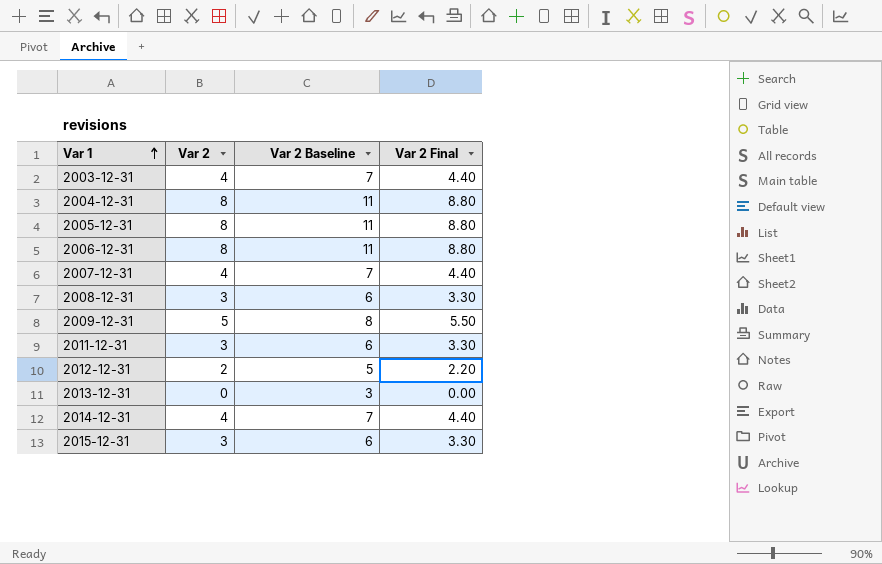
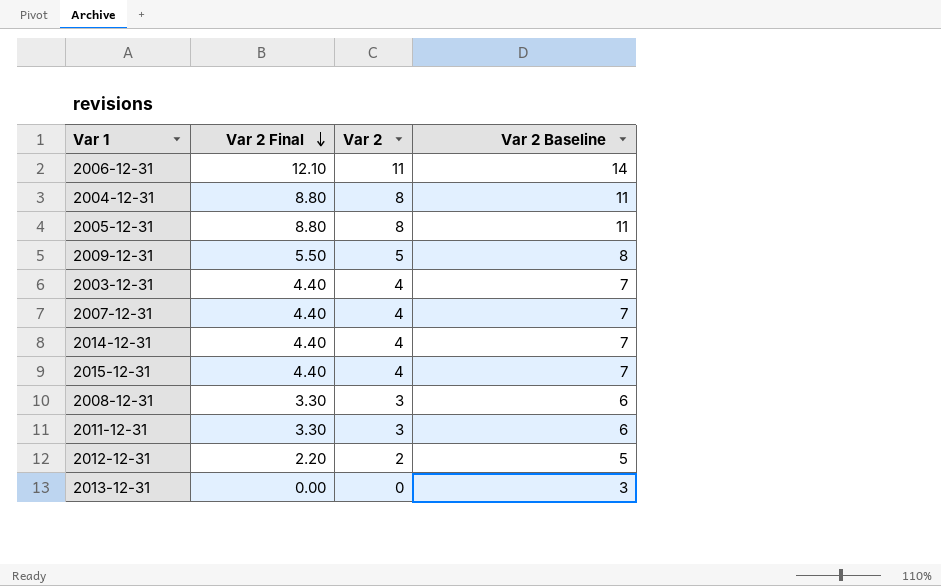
row order: Var 1 ascending -> Var 2 Final descending
column Var 2 Final | position: 4 -> 2
2006-12-31 | Var 2 Final: 8.80 -> 12.10
2006-12-31 | Var 2: 8 -> 11
2006-12-31 | Var 2 Baseline: 11 -> 14
2015-12-31 | Var 2 Final: 3.30 -> 4.40
2015-12-31 | Var 2: 3 -> 4
2015-12-31 | Var 2 Baseline: 6 -> 7

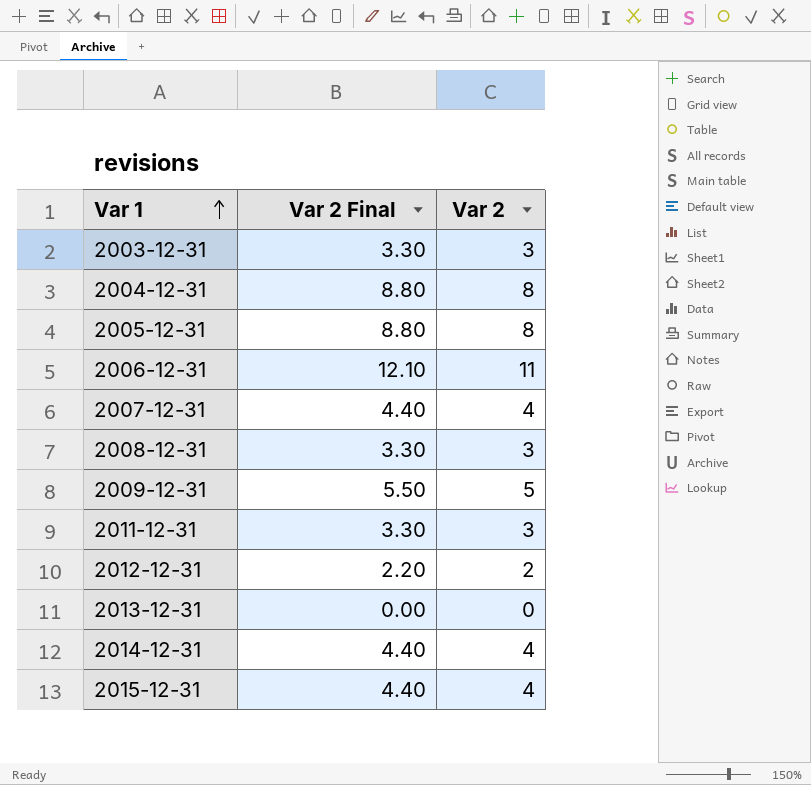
row order: Var 2 Final descending -> Var 1 ascending
column Var 2 Baseline | formula: [Var 2] + 3 -> none
2003-12-31 | Var 2 Final: 4.40 -> 3.30
2003-12-31 | Var 2: 4 -> 3

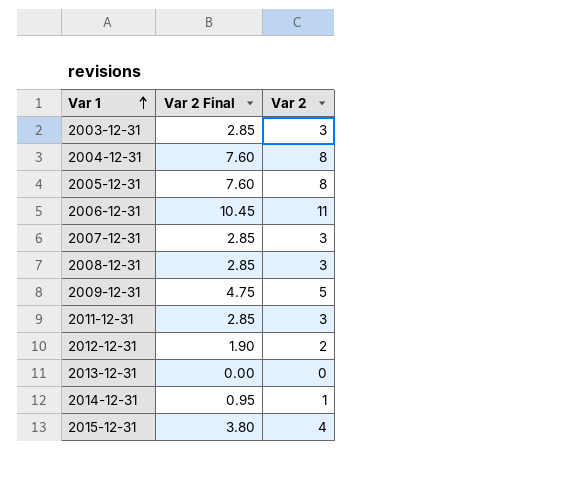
column Var 2 Final | formula: [Var 2] * 1.1 -> [Var 2] * 0.95
2007-12-31 | Var 2: 4 -> 3
2014-12-31 | Var 2: 4 -> 1

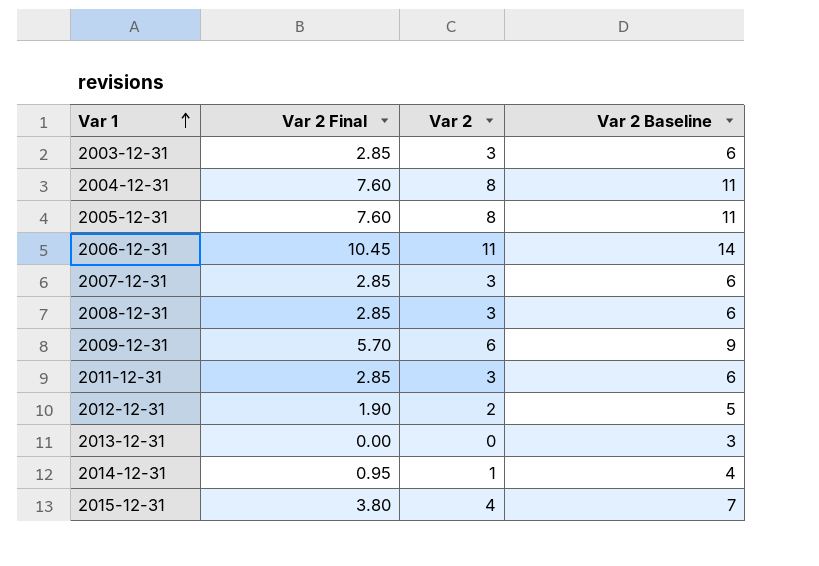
column Var 2 Baseline | formula: none -> [Var 2] + 3
2009-12-31 | Var 2 Final: 4.75 -> 5.70
2009-12-31 | Var 2: 5 -> 6

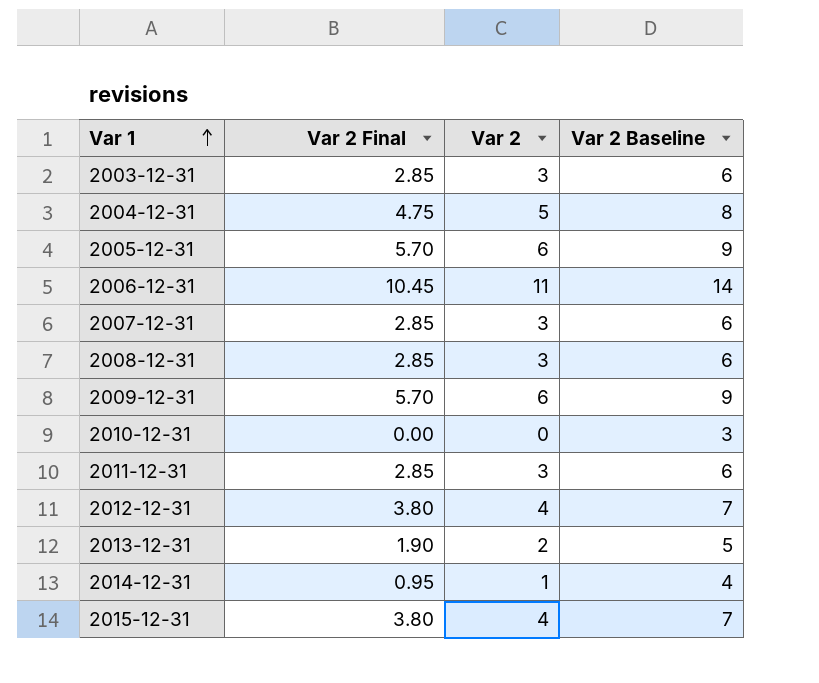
2004-12-31 | Var 2 Final: 7.60 -> 4.75
2004-12-31 | Var 2: 8 -> 5
2004-12-31 | Var 2 Baseline: 11 -> 8
2005-12-31 | Var 2 Final: 7.60 -> 5.70
2005-12-31 | Var 2: 8 -> 6
2005-12-31 | Var 2 Baseline: 11 -> 9
row 2010-12-31: none -> 0.00 | 0 | 3
2012-12-31 | Var 2 Final: 1.90 -> 3.80
2012-12-31 | Var 2: 2 -> 4
2012-12-31 | Var 2 Baseline: 5 -> 7
2013-12-31 | Var 2 Final: 0.00 -> 1.90
2013-12-31 | Var 2: 0 -> 2
2013-12-31 | Var 2 Baseline: 3 -> 5

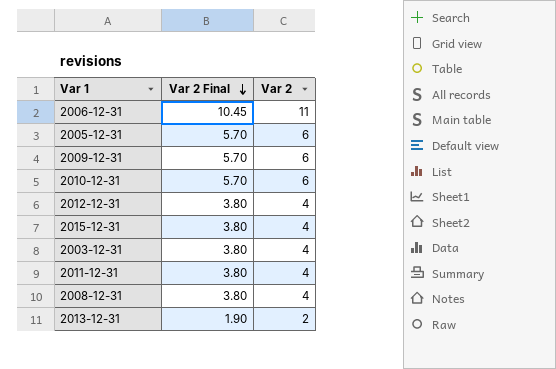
row order: Var 1 ascending -> Var 2 Final descending
column Var 2 Baseline | formula: [Var 2] + 3 -> none
row 2004-12-31: 4.75 | 5 | 8 -> none
row 2007-12-31: 2.85 | 3 | 6 -> none
row 2014-12-31: 0.95 | 1 | 4 -> none
2010-12-31 | Var 2 Final: 0.00 -> 5.70
2010-12-31 | Var 2: 0 -> 6
2003-12-31 | Var 2 Final: 2.85 -> 3.80
2003-12-31 | Var 2: 3 -> 4
2011-12-31 | Var 2 Final: 2.85 -> 3.80
2011-12-31 | Var 2: 3 -> 4
2008-12-31 | Var 2 Final: 2.85 -> 3.80
2008-12-31 | Var 2: 3 -> 4

